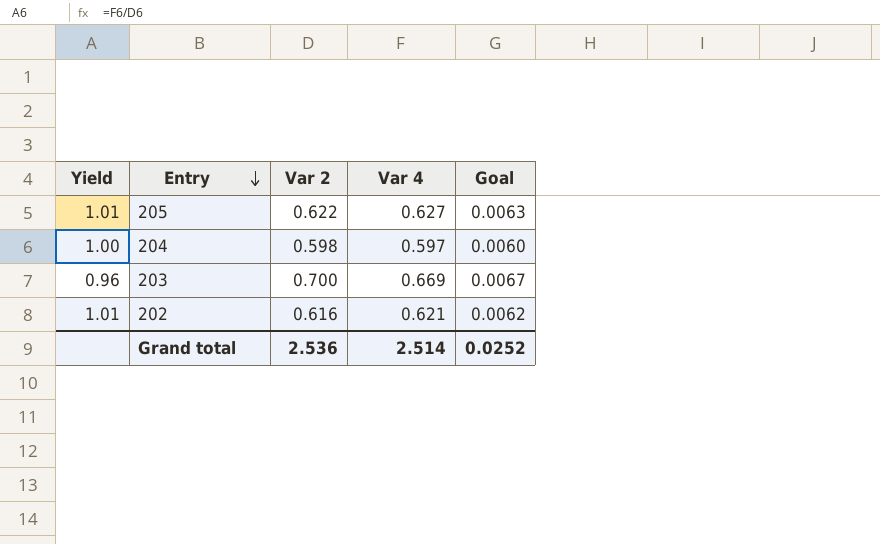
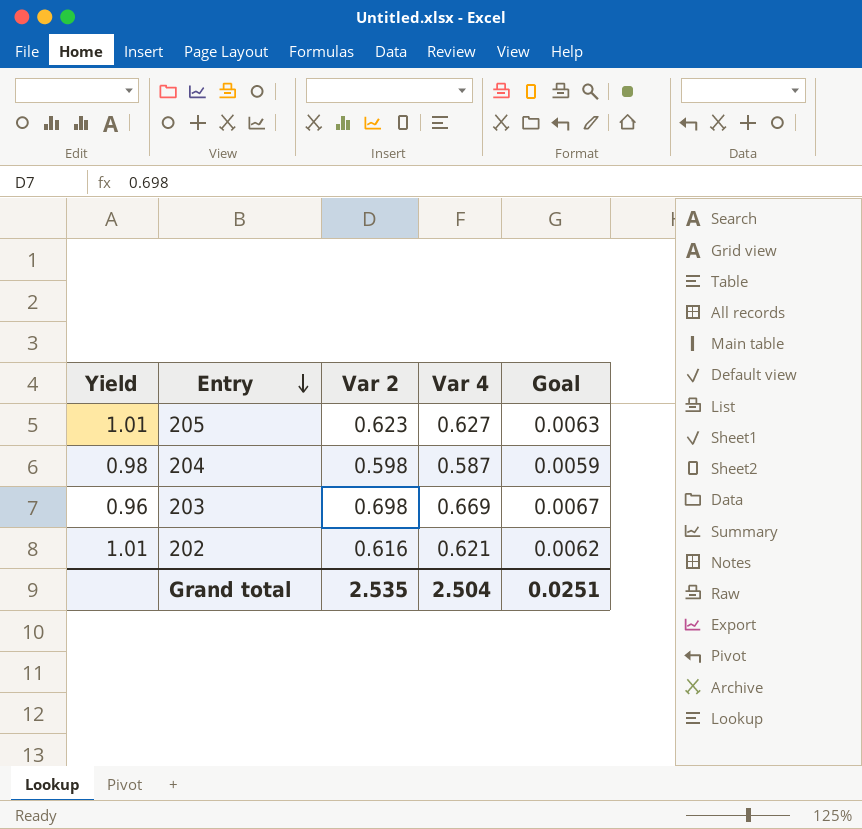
205 | Var 2: 0.622 -> 0.623
204 | Yield: 1.00 -> 0.98
204 | Var 4: 0.597 -> 0.587
204 | Goal: 0.0060 -> 0.0059
203 | Var 2: 0.700 -> 0.698
Grand total | Var 2: 2.536 -> 2.535
Grand total | Var 4: 2.514 -> 2.504
Grand total | Goal: 0.0252 -> 0.0251

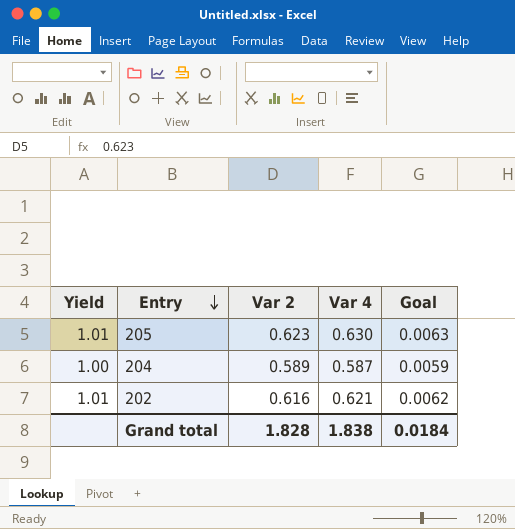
row 203: 0.96 | 0.698 | 0.669 | 0.0067 -> none
205 | Var 4: 0.627 -> 0.630
204 | Yield: 0.98 -> 1.00
204 | Var 2: 0.598 -> 0.589
Grand total | Var 2: 2.535 -> 1.828
Grand total | Var 4: 2.504 -> 1.838
Grand total | Goal: 0.0251 -> 0.0184

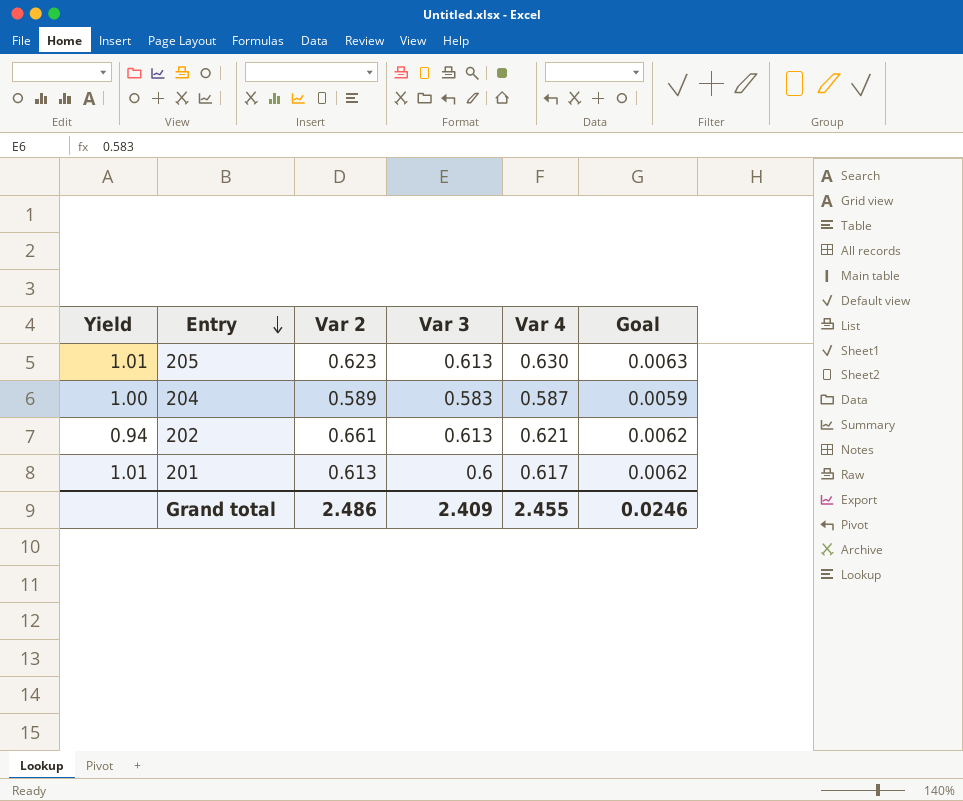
column Var 3 | position: none -> 4
202 | Yield: 1.01 -> 0.94
202 | Var 2: 0.616 -> 0.661
row 201: none -> 1.01 | 0.613 | 0.6 | 0.617 | 0.0062
Grand total | Var 2: 1.828 -> 2.486
Grand total | Var 4: 1.838 -> 2.455
Grand total | Goal: 0.0184 -> 0.0246

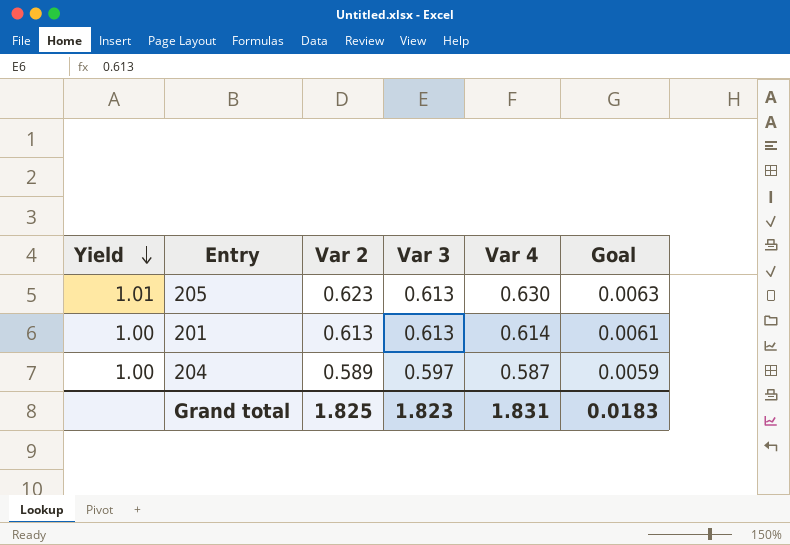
row order: Entry descending -> Yield descending
row 202: 0.94 | 0.661 | 0.613 | 0.621 | 0.0062 -> none
201 | Yield: 1.01 -> 1.00
201 | Var 3: 0.6 -> 0.613
201 | Var 4: 0.617 -> 0.614
201 | Goal: 0.0062 -> 0.0061
204 | Var 3: 0.583 -> 0.597
Grand total | Var 2: 2.486 -> 1.825
Grand total | Var 3: 2.409 -> 1.823
Grand total | Var 4: 2.455 -> 1.831
Grand total | Goal: 0.0246 -> 0.0183

